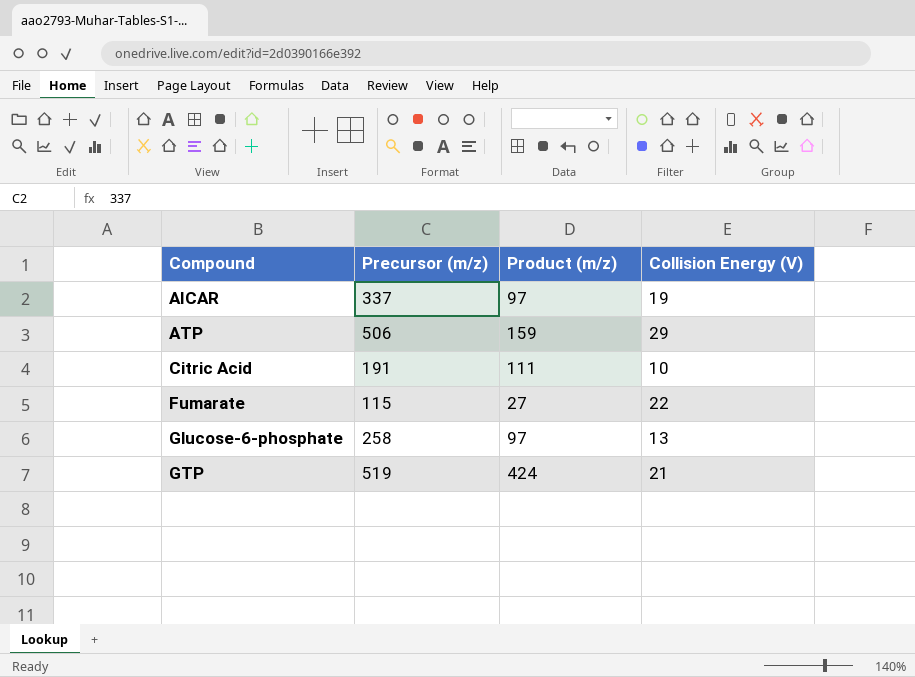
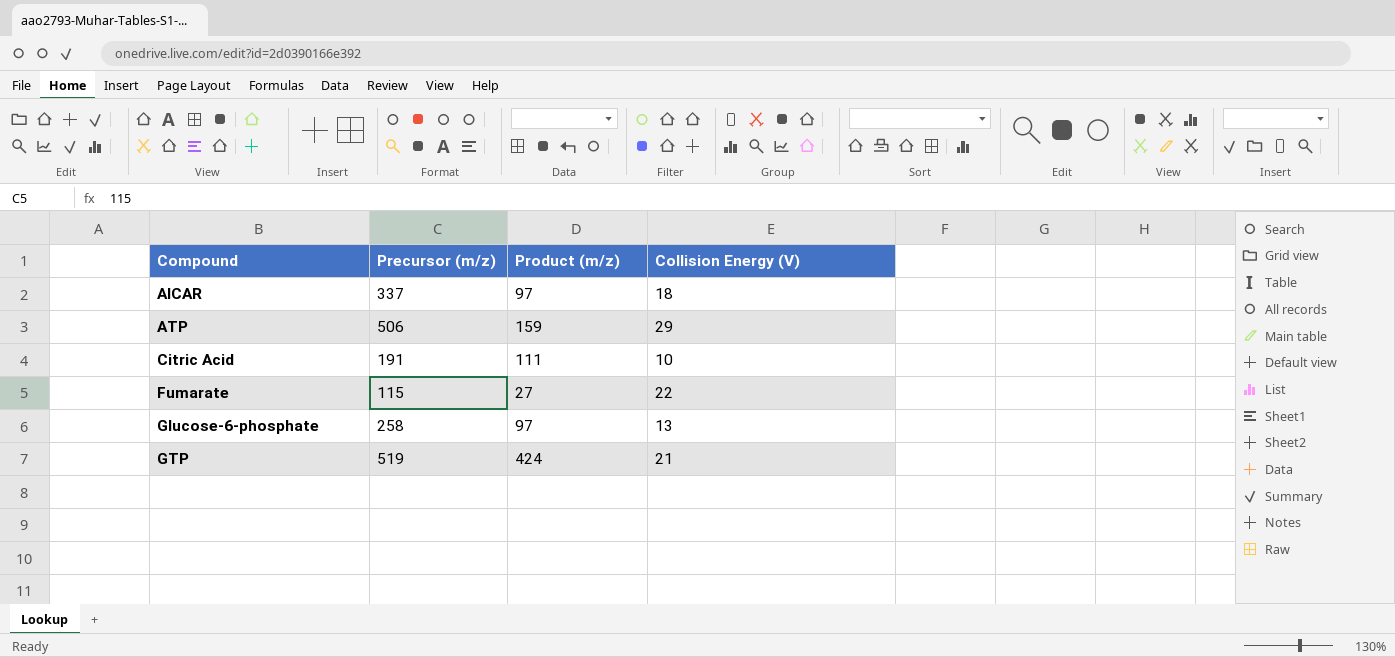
AICAR | Collision Energy (V): 19 -> 18

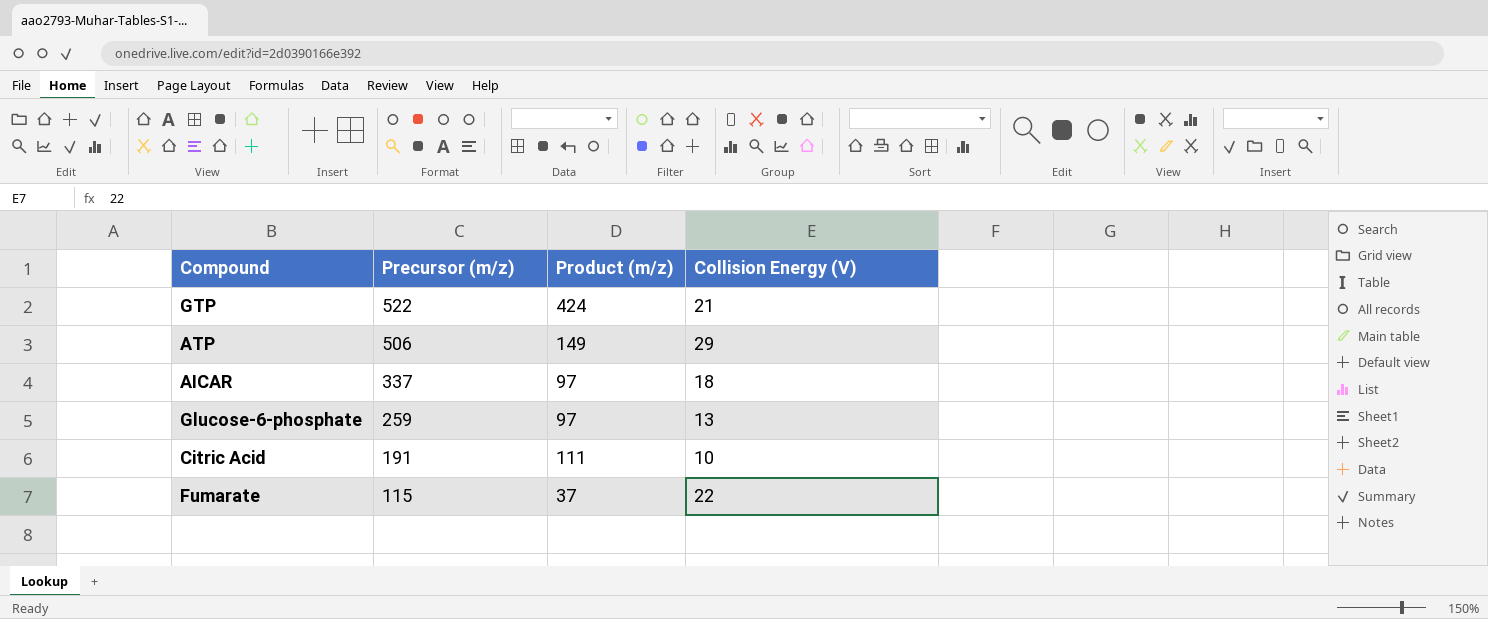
row order: Compound ascending -> Precursor (m/z) descending
GTP | Precursor (m/z): 519 -> 522
ATP | Product (m/z): 159 -> 149
Glucose-6-phosphate | Precursor (m/z): 258 -> 259
Fumarate | Product (m/z): 27 -> 37

